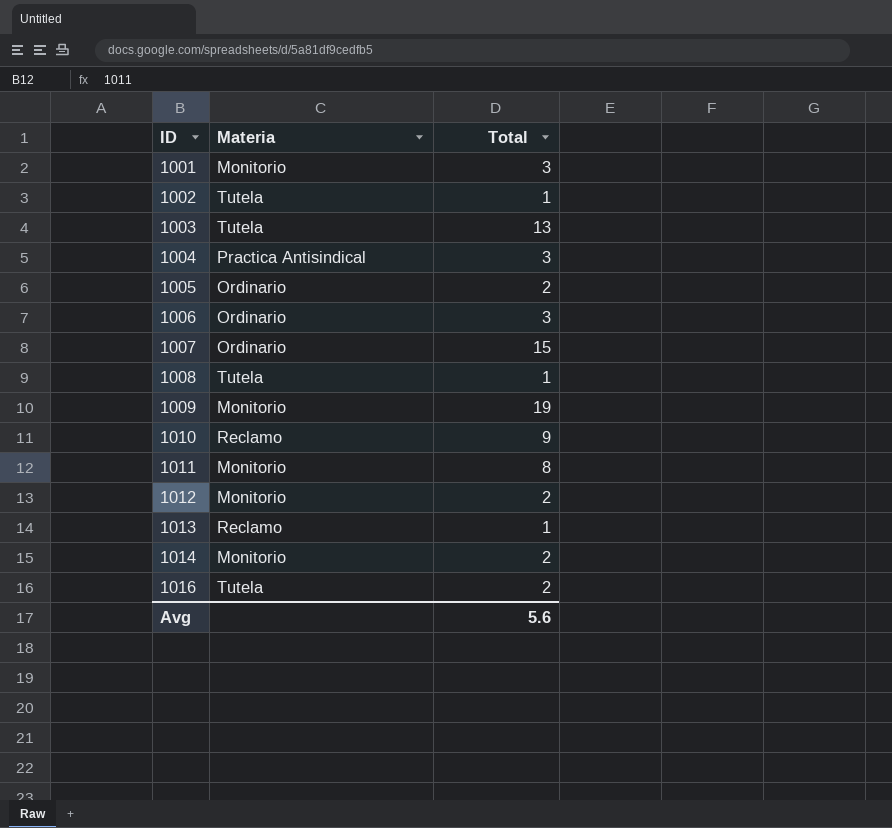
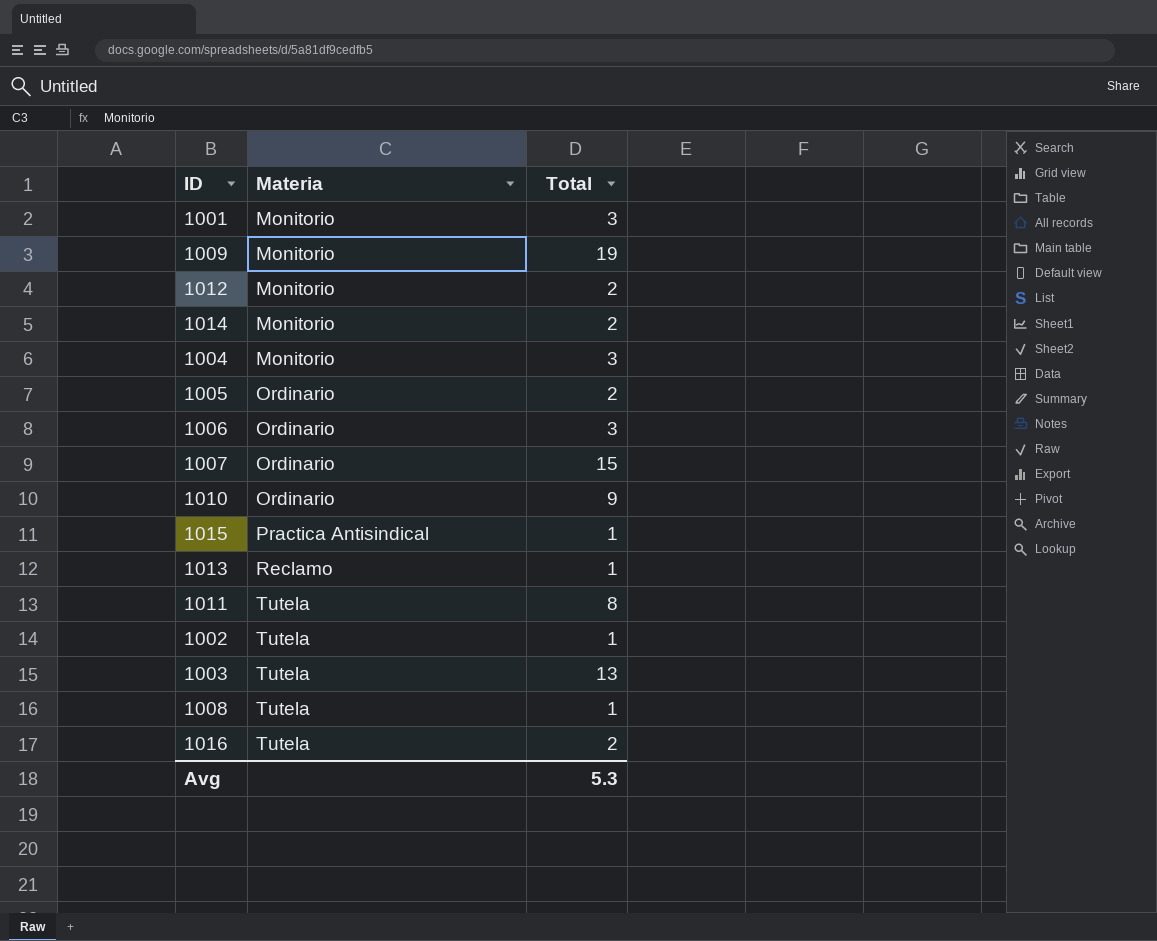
row order: ID ascending -> Materia ascending
1004 | Materia: Practica Antisindical -> Monitorio
1010 | Materia: Reclamo -> Ordinario
row 1015: none -> Practica Antisindical | 1
1011 | Materia: Monitorio -> Tutela
Avg | Total: 5.6 -> 5.3

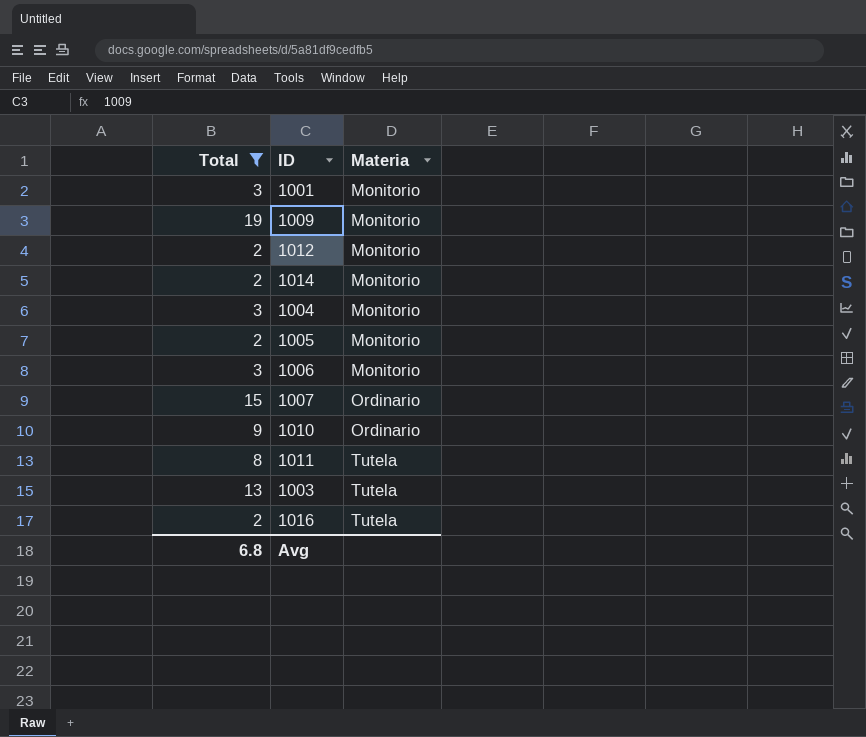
filter: none -> Total != 1
column Total | position: 3 -> 1
1005 | Materia: Ordinario -> Monitorio
1006 | Materia: Ordinario -> Monitorio
Avg | Total: 5.3 -> 6.8

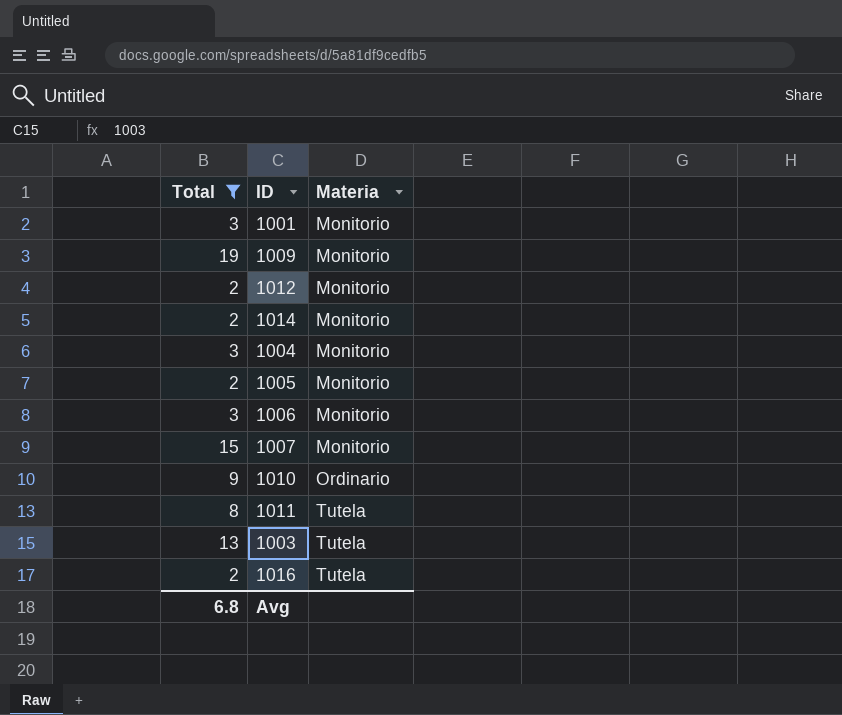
1007 | Materia: Ordinario -> Monitorio

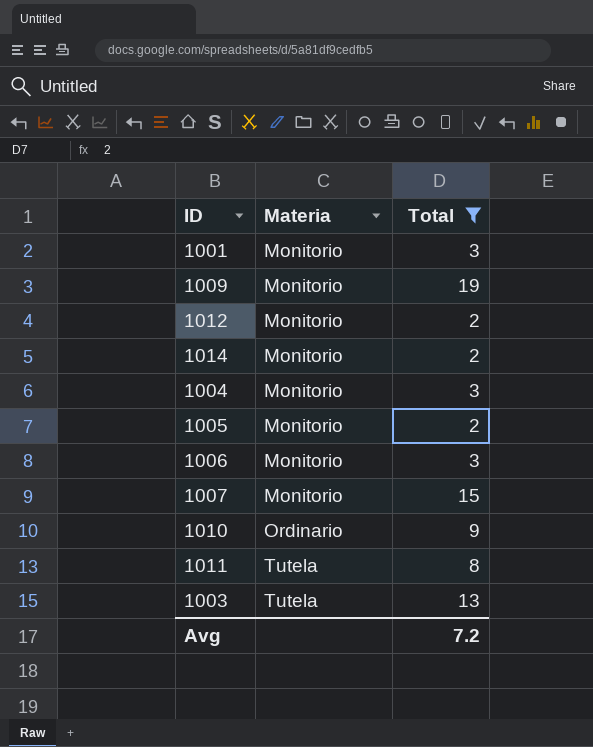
column Total | position: 1 -> 3
row 1016: 2 | Tutela -> none
Avg | Total: 6.8 -> 7.2

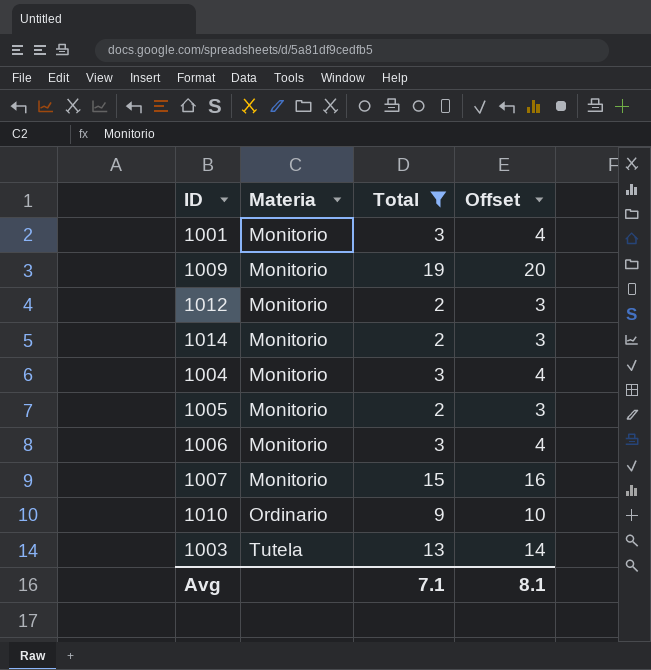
column Offset | formula: none -> [Total] + 1
row 1011: Tutela | 8 -> none
Avg | Total: 7.2 -> 7.1

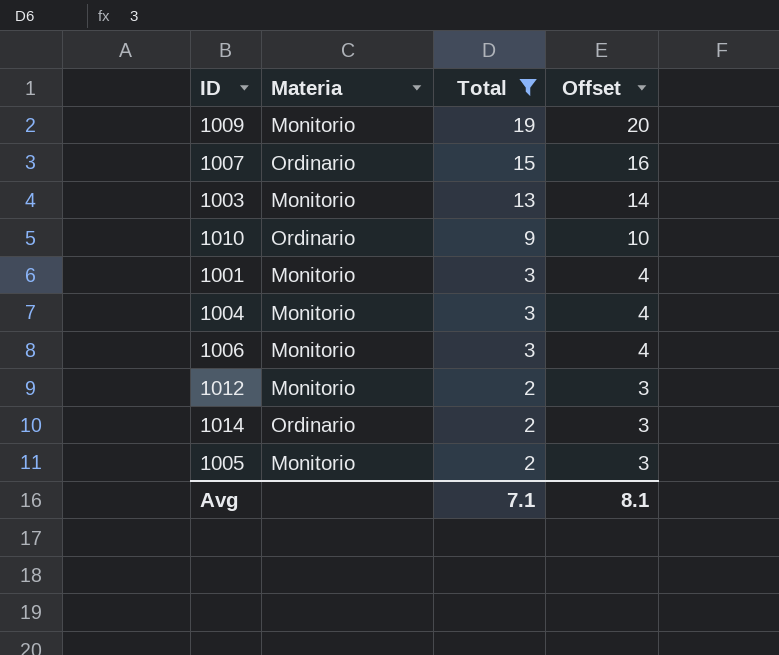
row order: Materia ascending -> Total descending
1007 | Materia: Monitorio -> Ordinario
1003 | Materia: Tutela -> Monitorio
1014 | Materia: Monitorio -> Ordinario

